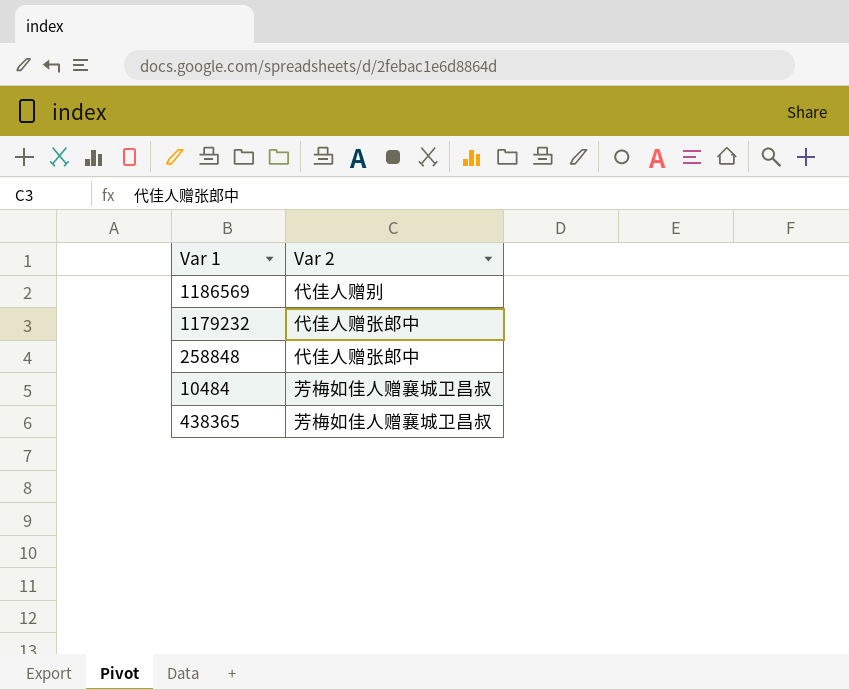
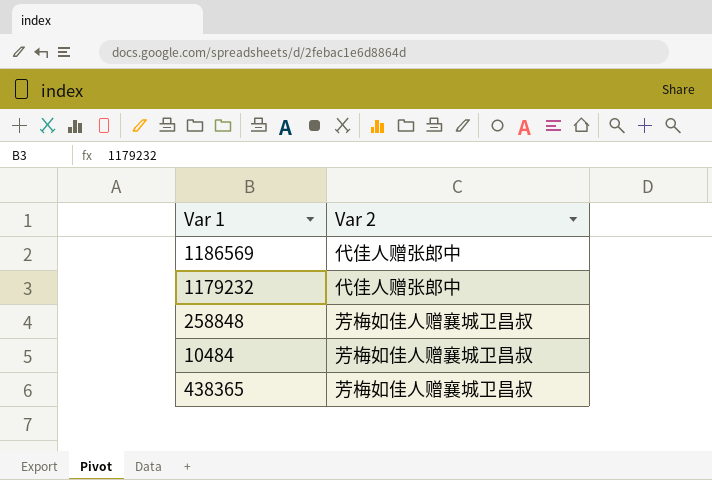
1186569 | Var 2: 代佳人赠别 -> 代佳人赠张郎中
258848 | Var 2: 代佳人赠张郎中 -> 芳梅如佳人赠襄城卫昌叔

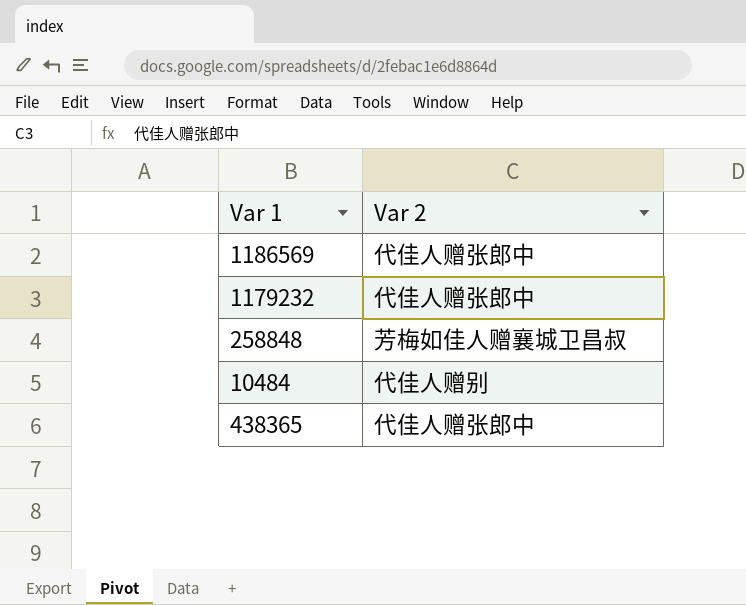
10484 | Var 2: 芳梅如佳人赠襄城卫昌叔 -> 代佳人赠别
438365 | Var 2: 芳梅如佳人赠襄城卫昌叔 -> 代佳人赠张郎中

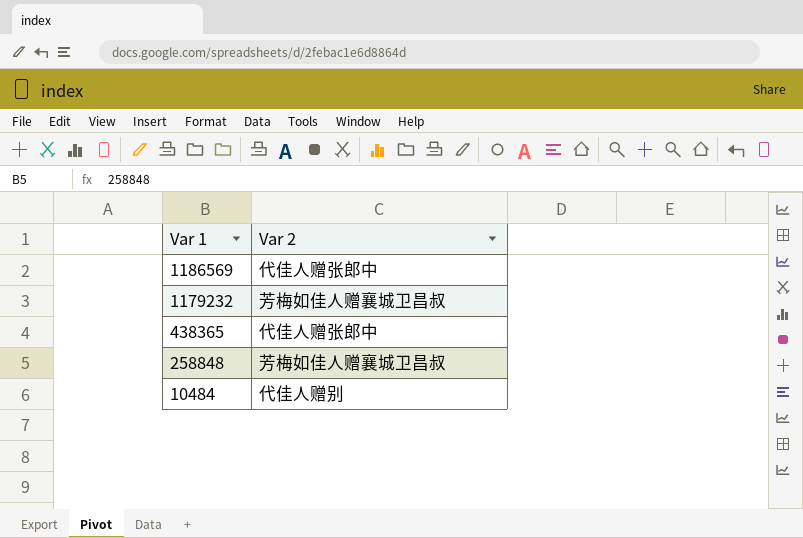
row order: none -> Var 1 descending
1179232 | Var 2: 代佳人赠张郎中 -> 芳梅如佳人赠襄城卫昌叔

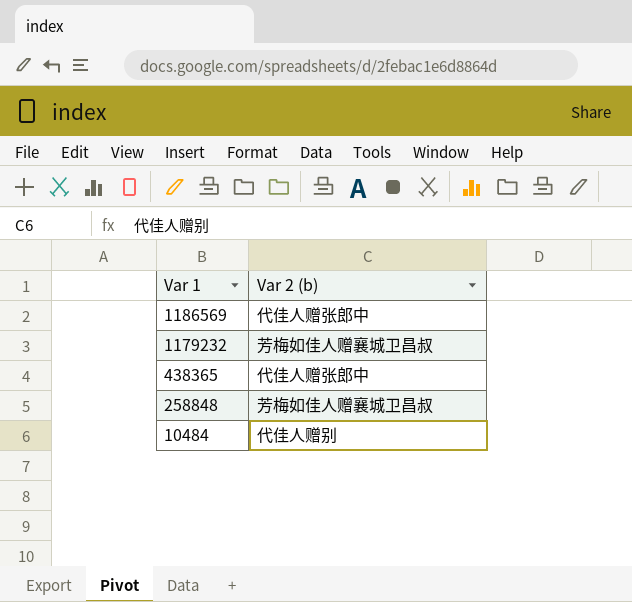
column name: Var 2 -> Var 2 (b)

